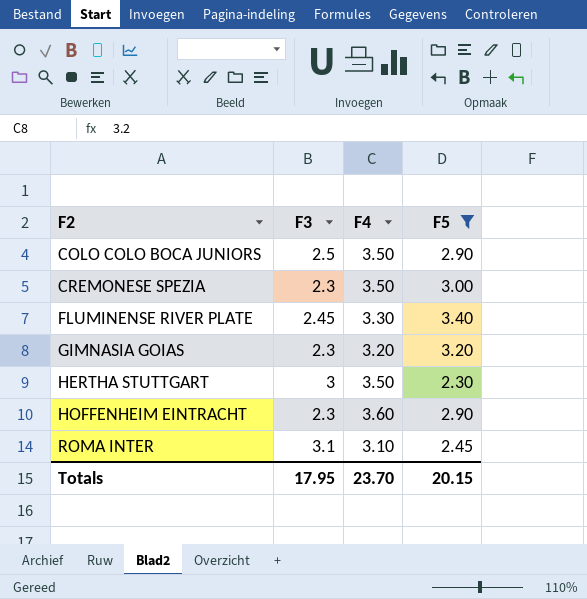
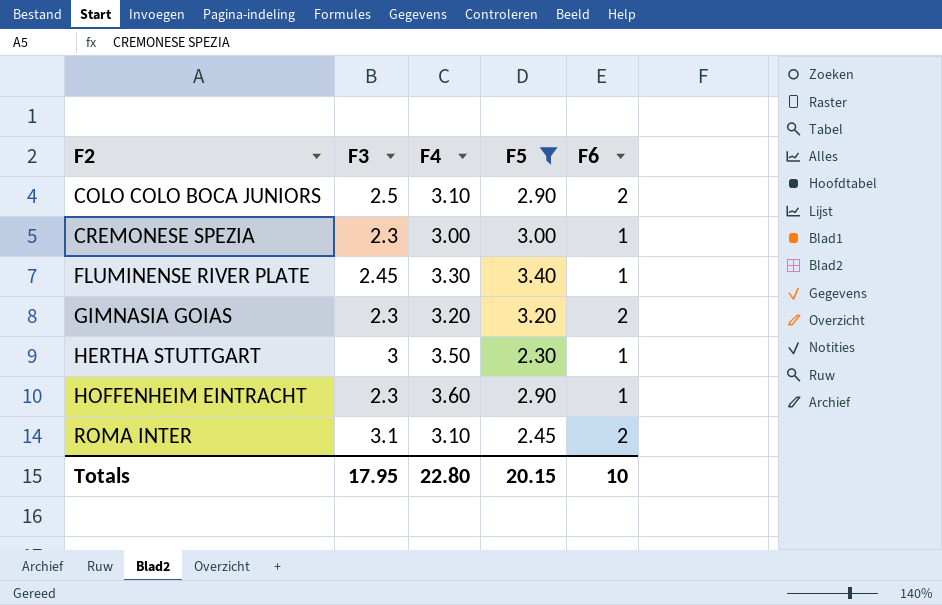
column F6 | position: none -> 5
COLO COLO BOCA JUNIORS | F4: 3.50 -> 3.10
CREMONESE SPEZIA | F4: 3.50 -> 3.00
Totals | F4: 23.70 -> 22.80

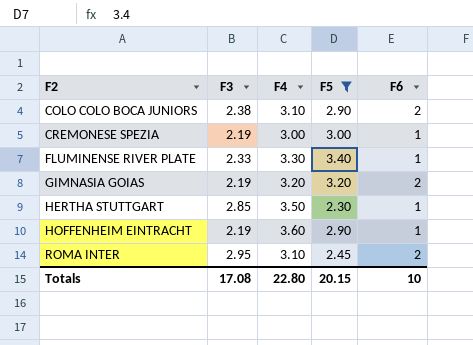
COLO COLO BOCA JUNIORS | F3: 2.5 -> 2.38
CREMONESE SPEZIA | F3: 2.3 -> 2.19
FLUMINENSE RIVER PLATE | F3: 2.45 -> 2.33
GIMNASIA GOIAS | F3: 2.3 -> 2.19
HERTHA STUTTGART | F3: 3 -> 2.85
HOFFENHEIM EINTRACHT | F3: 2.3 -> 2.19
ROMA INTER | F3: 3.1 -> 2.95
Totals | F3: 17.95 -> 17.08

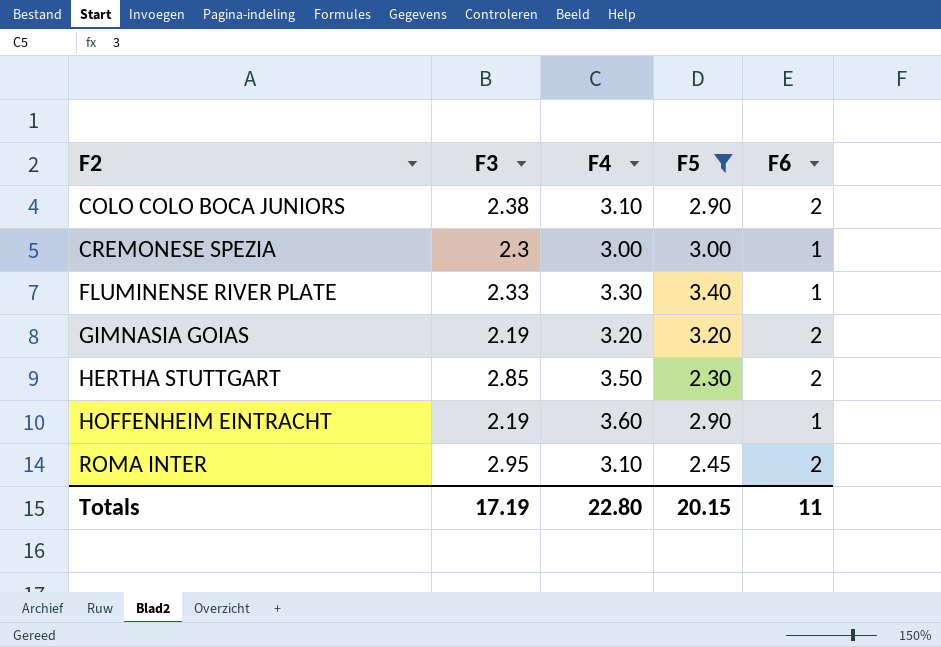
CREMONESE SPEZIA | F3: 2.19 -> 2.3
HERTHA STUTTGART | F6: 1 -> 2
Totals | F3: 17.08 -> 17.19
Totals | F6: 10 -> 11

